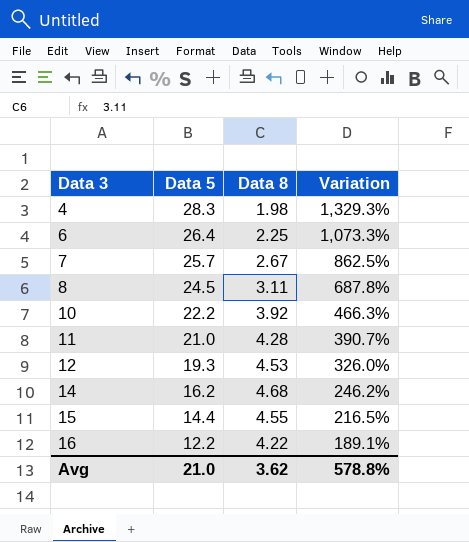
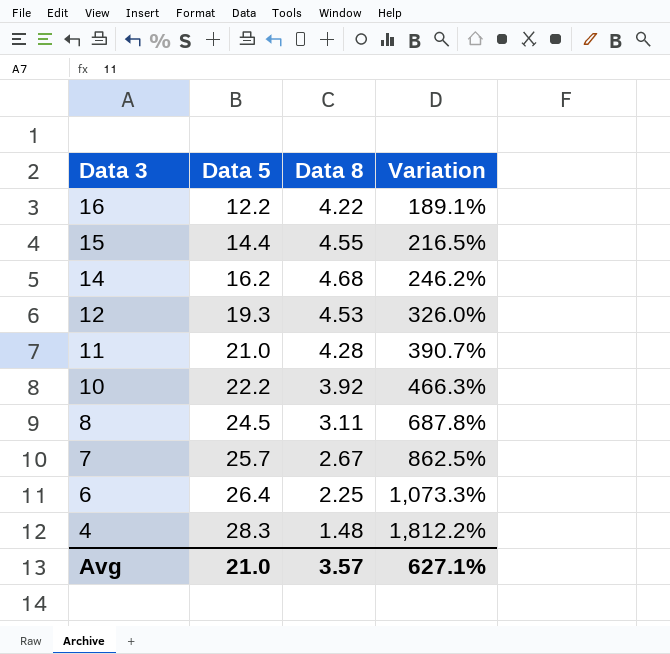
row order: Data 3 ascending -> Data 3 descending
4 | Data 8: 1.98 -> 1.48
4 | Variation: 1,329.3% -> 1,812.2%
Avg | Data 8: 3.62 -> 3.57
Avg | Variation: 578.8% -> 627.1%

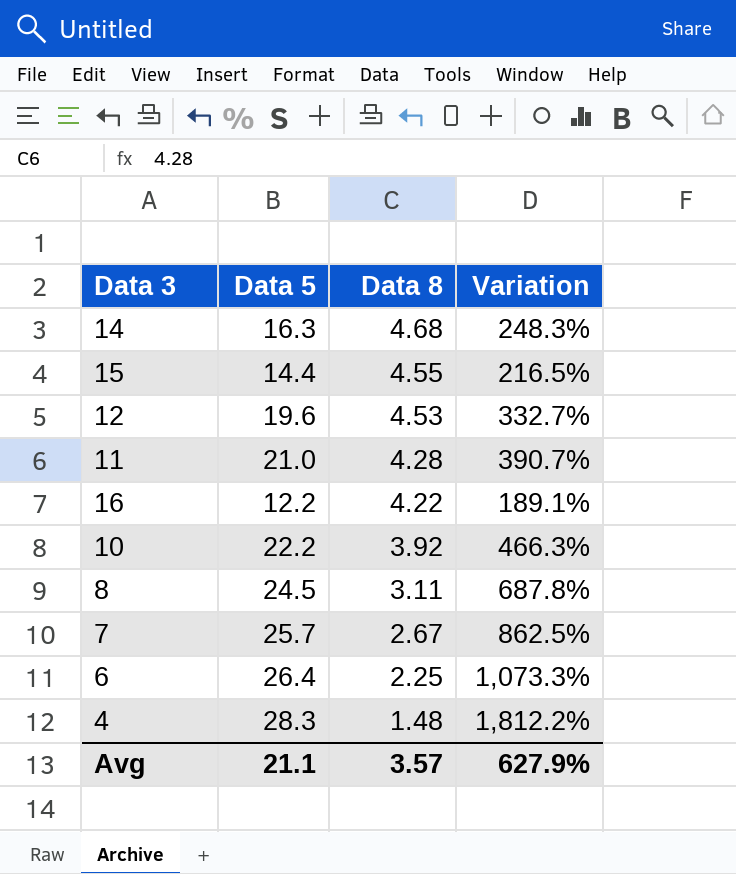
row order: Data 3 descending -> Data 8 descending
14 | Data 5: 16.2 -> 16.3
14 | Variation: 246.2% -> 248.3%
12 | Data 5: 19.3 -> 19.6
12 | Variation: 326.0% -> 332.7%
Avg | Data 5: 21.0 -> 21.1
Avg | Variation: 627.1% -> 627.9%

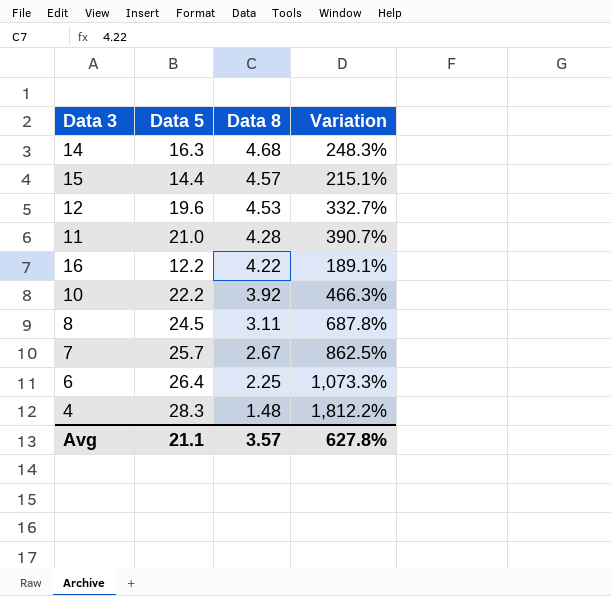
15 | Data 8: 4.55 -> 4.57
15 | Variation: 216.5% -> 215.1%
Avg | Variation: 627.9% -> 627.8%

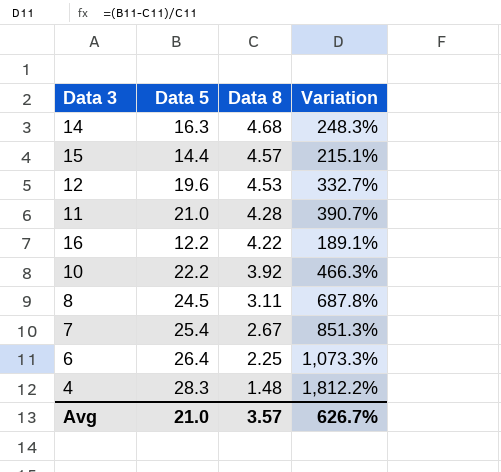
7 | Data 5: 25.7 -> 25.4
7 | Variation: 862.5% -> 851.3%
Avg | Data 5: 21.1 -> 21.0
Avg | Variation: 627.8% -> 626.7%

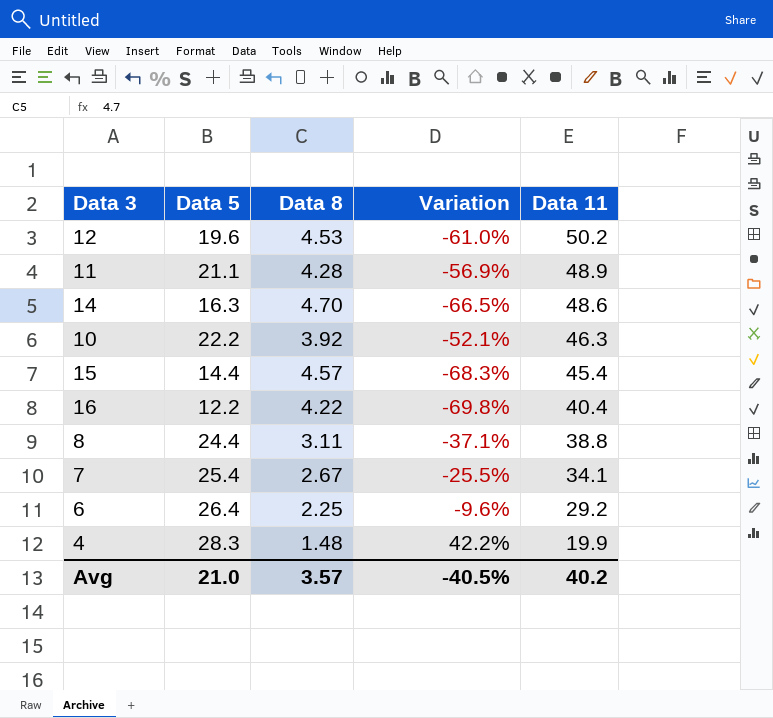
row order: Data 8 descending -> Data 11 descending
column Variation | formula: ([Data 5] - [Data 8]) / [Data 8] -> ([Data 5] - [Data 11]) / [Data 11]
column Data 11 | position: none -> 5
11 | Data 5: 21.0 -> 21.1
14 | Data 8: 4.68 -> 4.70
8 | Data 5: 24.5 -> 24.4
Avg | Variation: 626.7% -> -40.5%

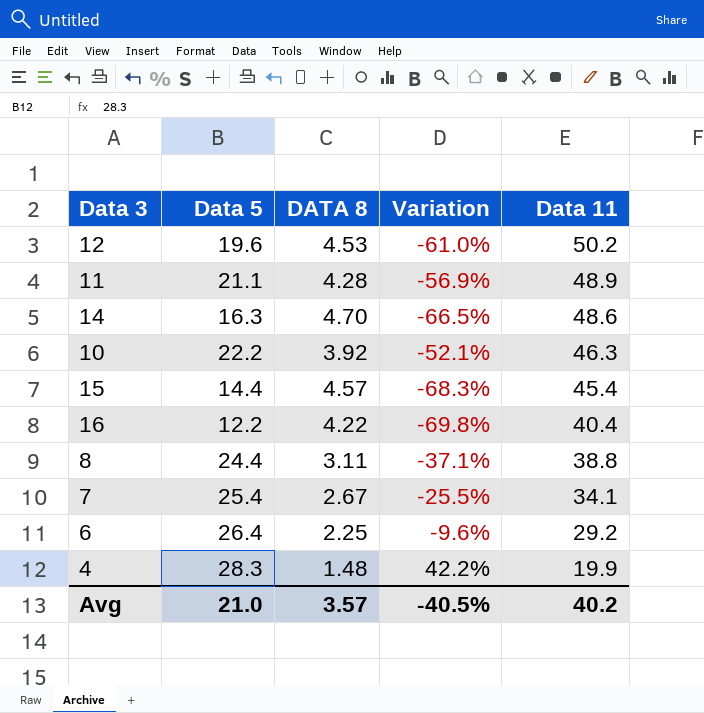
column name: Data 8 -> DATA 8

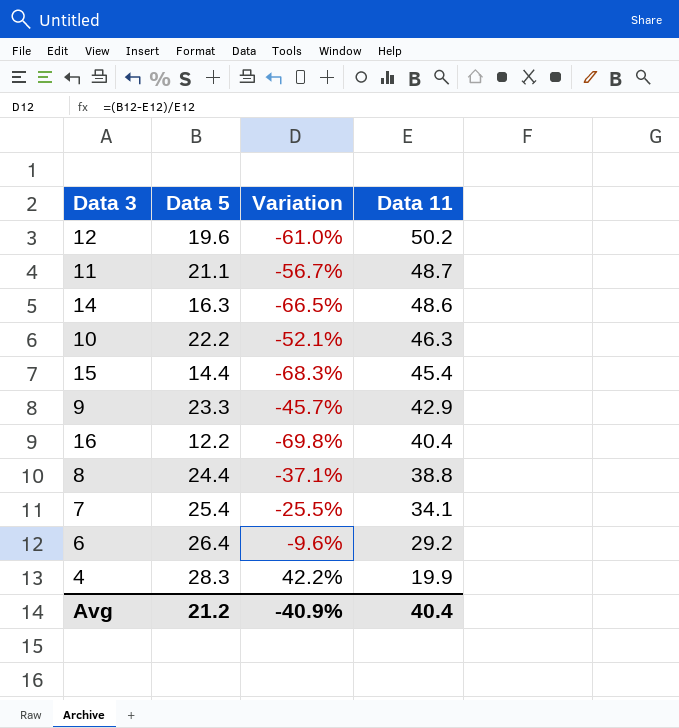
column DATA 8 | position: 3 -> none
11 | Variation: -56.9% -> -56.7%
11 | Data 11: 48.9 -> 48.7
row 9: none -> 23.3 | -45.7% | 42.9
Avg | Data 5: 21.0 -> 21.2
Avg | Variation: -40.5% -> -40.9%
Avg | Data 11: 40.2 -> 40.4

